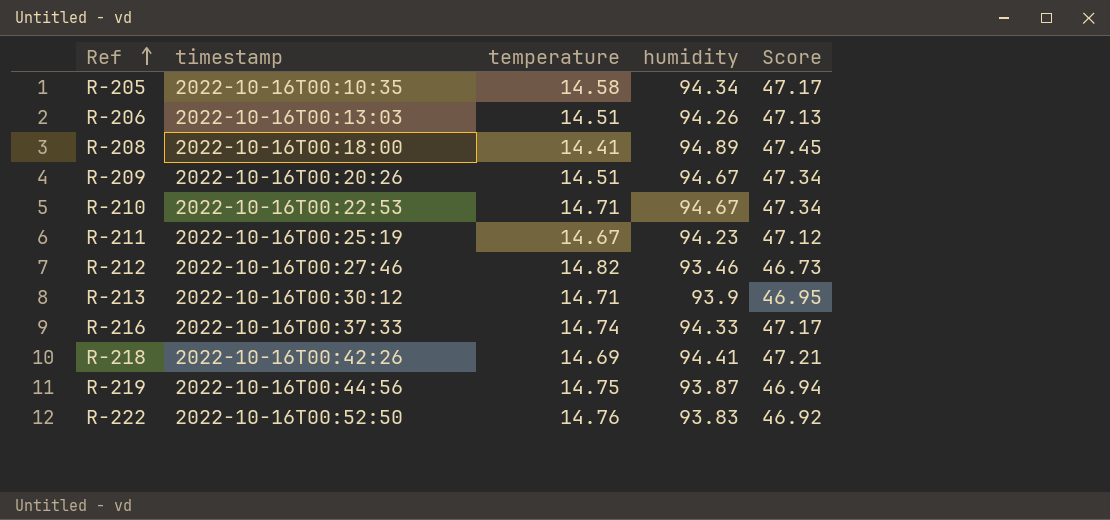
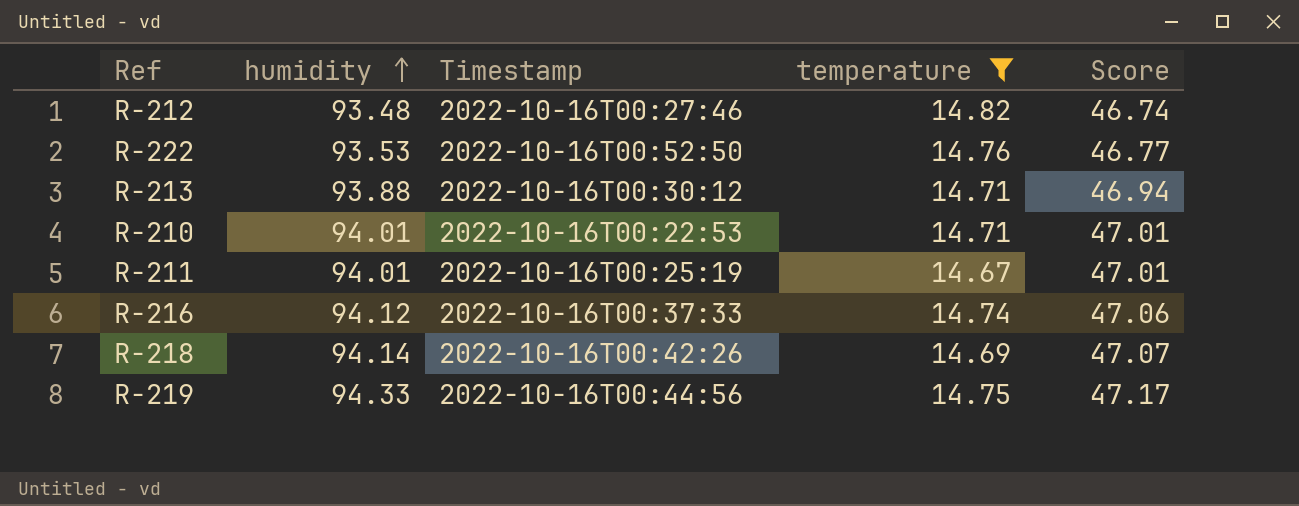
filter: none -> temperature >= 14.67
row order: Ref ascending -> humidity ascending
column humidity | position: 4 -> 2
column name: timestamp -> Timestamp
R-212 | humidity: 93.46 -> 93.48
R-212 | Score: 46.73 -> 46.74
R-222 | humidity: 93.83 -> 93.53
R-222 | Score: 46.92 -> 46.77
R-213 | humidity: 93.9 -> 93.88
R-213 | Score: 46.95 -> 46.94
R-210 | humidity: 94.67 -> 94.01
R-210 | Score: 47.34 -> 47.01
R-211 | humidity: 94.23 -> 94.01
R-211 | Score: 47.12 -> 47.01
R-216 | humidity: 94.33 -> 94.12
R-216 | Score: 47.17 -> 47.06
R-218 | humidity: 94.41 -> 94.14
R-218 | Score: 47.21 -> 47.07
R-219 | humidity: 93.87 -> 94.33
R-219 | Score: 46.94 -> 47.17

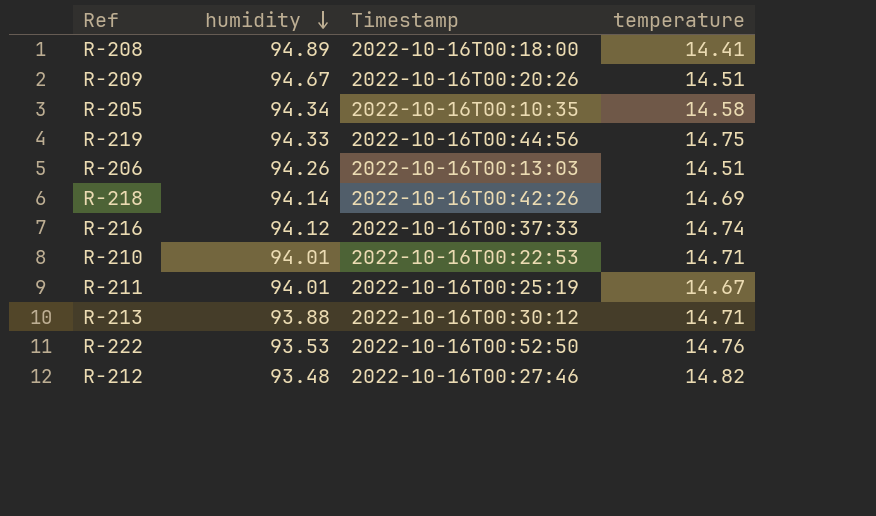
filter: temperature >= 14.67 -> none
row order: humidity ascending -> humidity descending
column Score | formula: [humidity] * 0.5 -> none

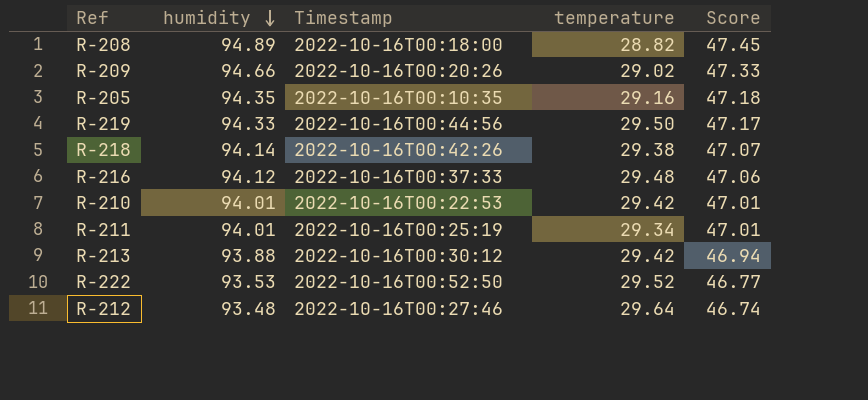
column Score | formula: none -> [humidity] * 0.5
row R-206: 94.26 | 2022-10-16T00:13:03 | 14.51 -> none
R-208 | temperature: 14.41 -> 28.82
R-209 | humidity: 94.67 -> 94.66
R-209 | temperature: 14.51 -> 29.02
R-205 | humidity: 94.34 -> 94.35
R-205 | temperature: 14.58 -> 29.16
R-219 | temperature: 14.75 -> 29.50
R-218 | temperature: 14.69 -> 29.38
R-216 | temperature: 14.74 -> 29.48
R-210 | temperature: 14.71 -> 29.42
R-211 | temperature: 14.67 -> 29.34
R-213 | temperature: 14.71 -> 29.42
R-222 | temperature: 14.76 -> 29.52
R-212 | temperature: 14.82 -> 29.64

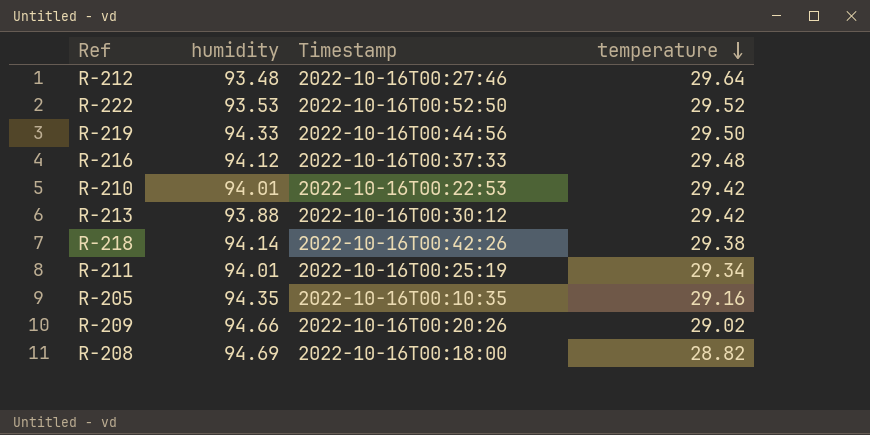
row order: humidity descending -> temperature descending
column Score | formula: [humidity] * 0.5 -> none
R-208 | humidity: 94.89 -> 94.69

